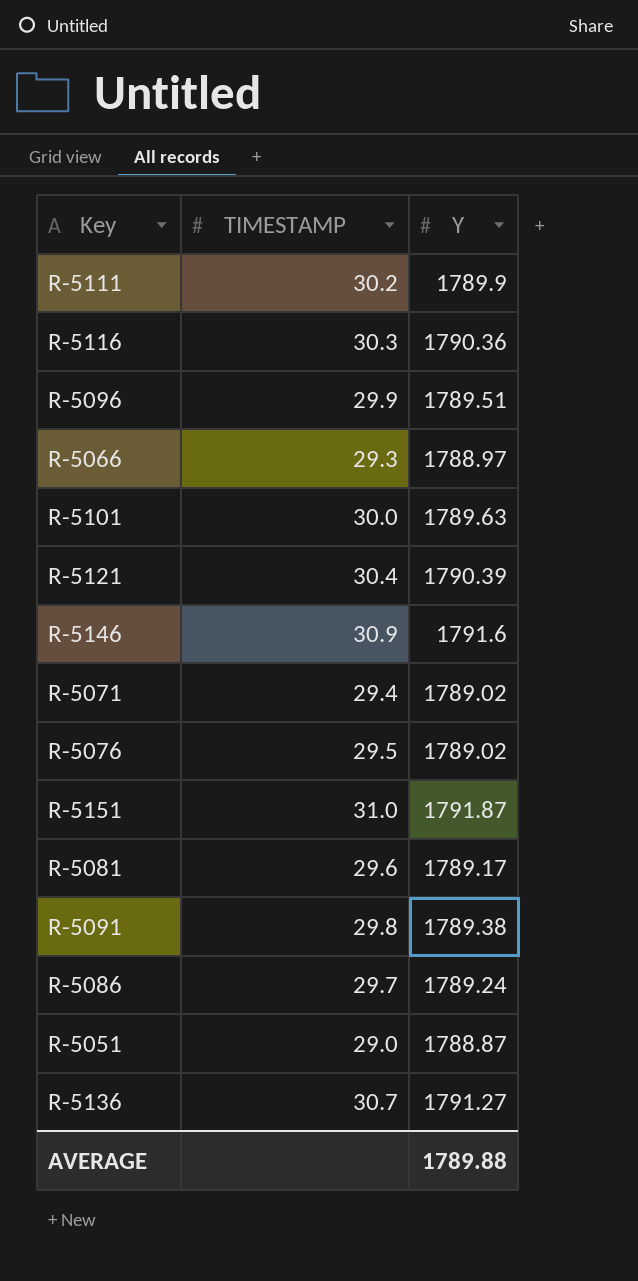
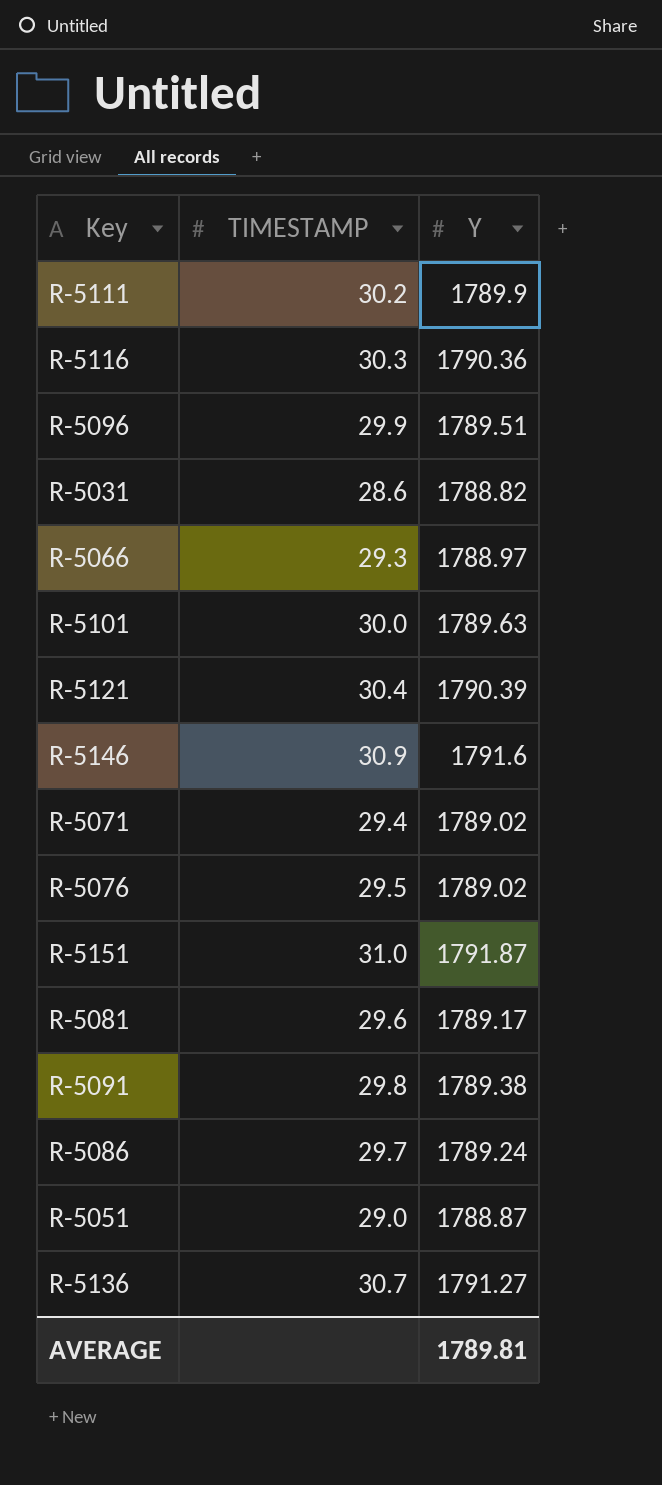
row R-5031: none -> 28.6 | 1788.82
AVERAGE | Y: 1789.88 -> 1789.81

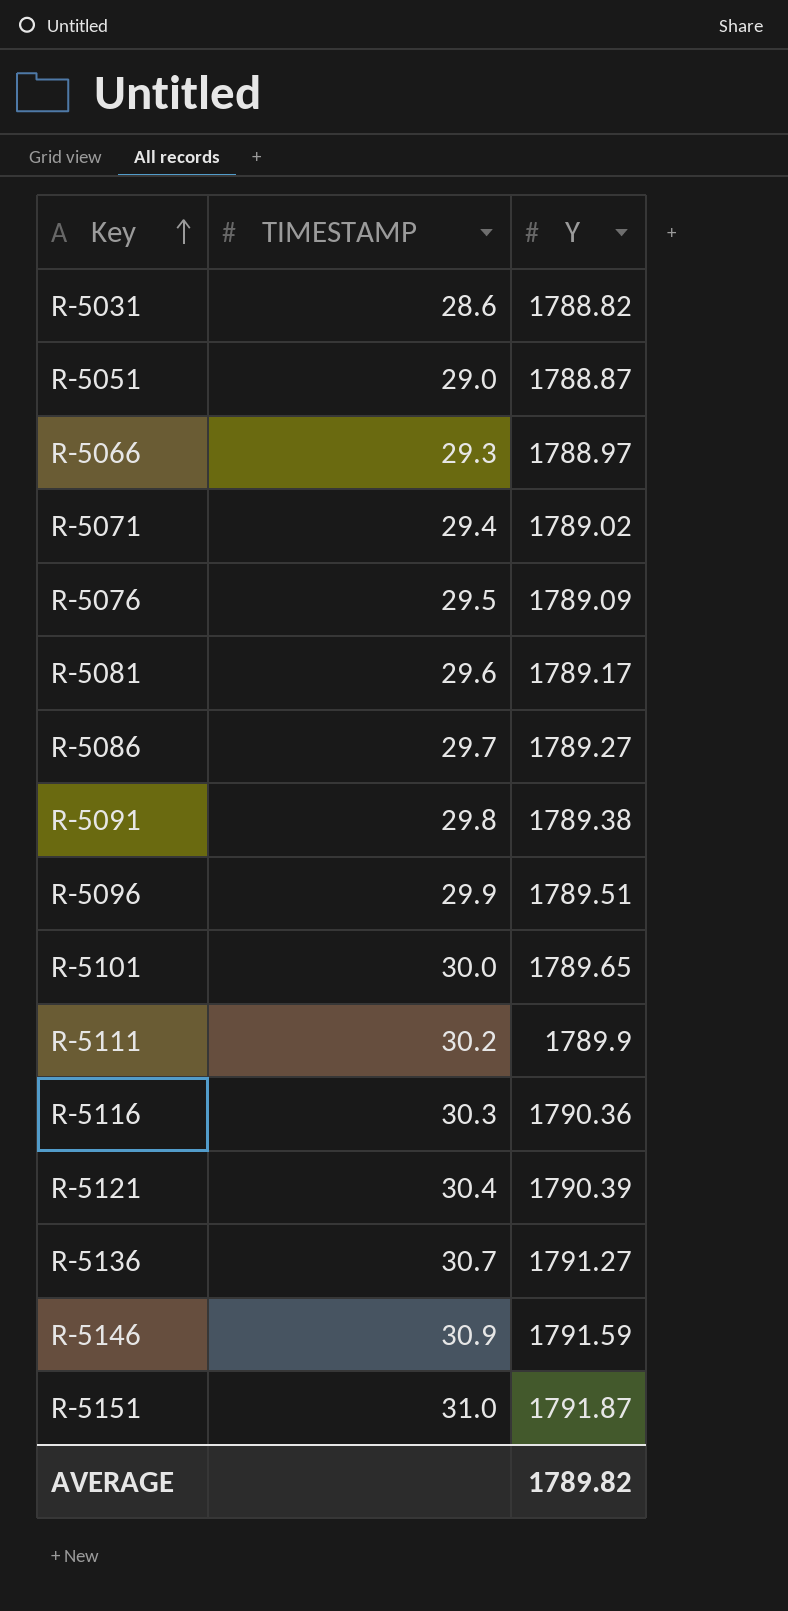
row order: none -> Key ascending
R-5076 | Y: 1789.02 -> 1789.09
R-5086 | Y: 1789.24 -> 1789.27
R-5101 | Y: 1789.63 -> 1789.65
R-5146 | Y: 1791.6 -> 1791.59
AVERAGE | Y: 1789.81 -> 1789.82

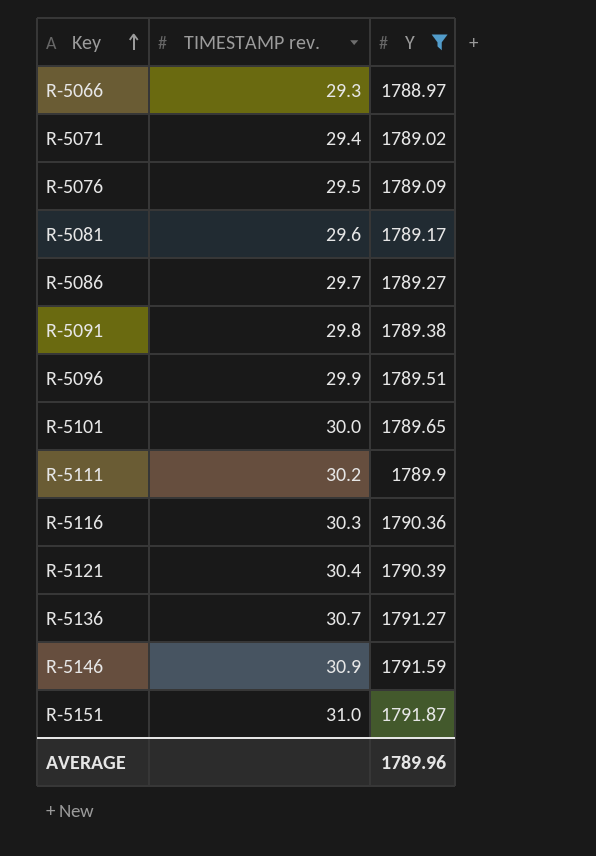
filter: none -> Y >= 1788.97
column name: TIMESTAMP -> TIMESTAMP rev.
AVERAGE | Y: 1789.82 -> 1789.96

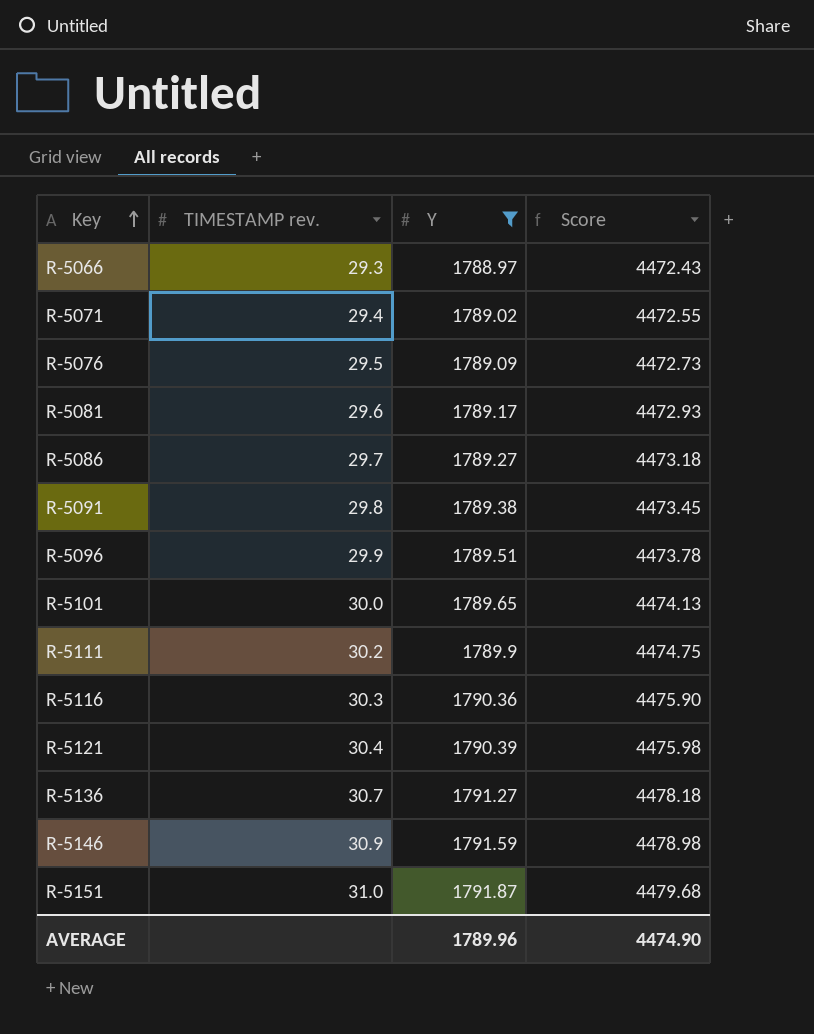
column Score | formula: none -> [Y] * 2.5

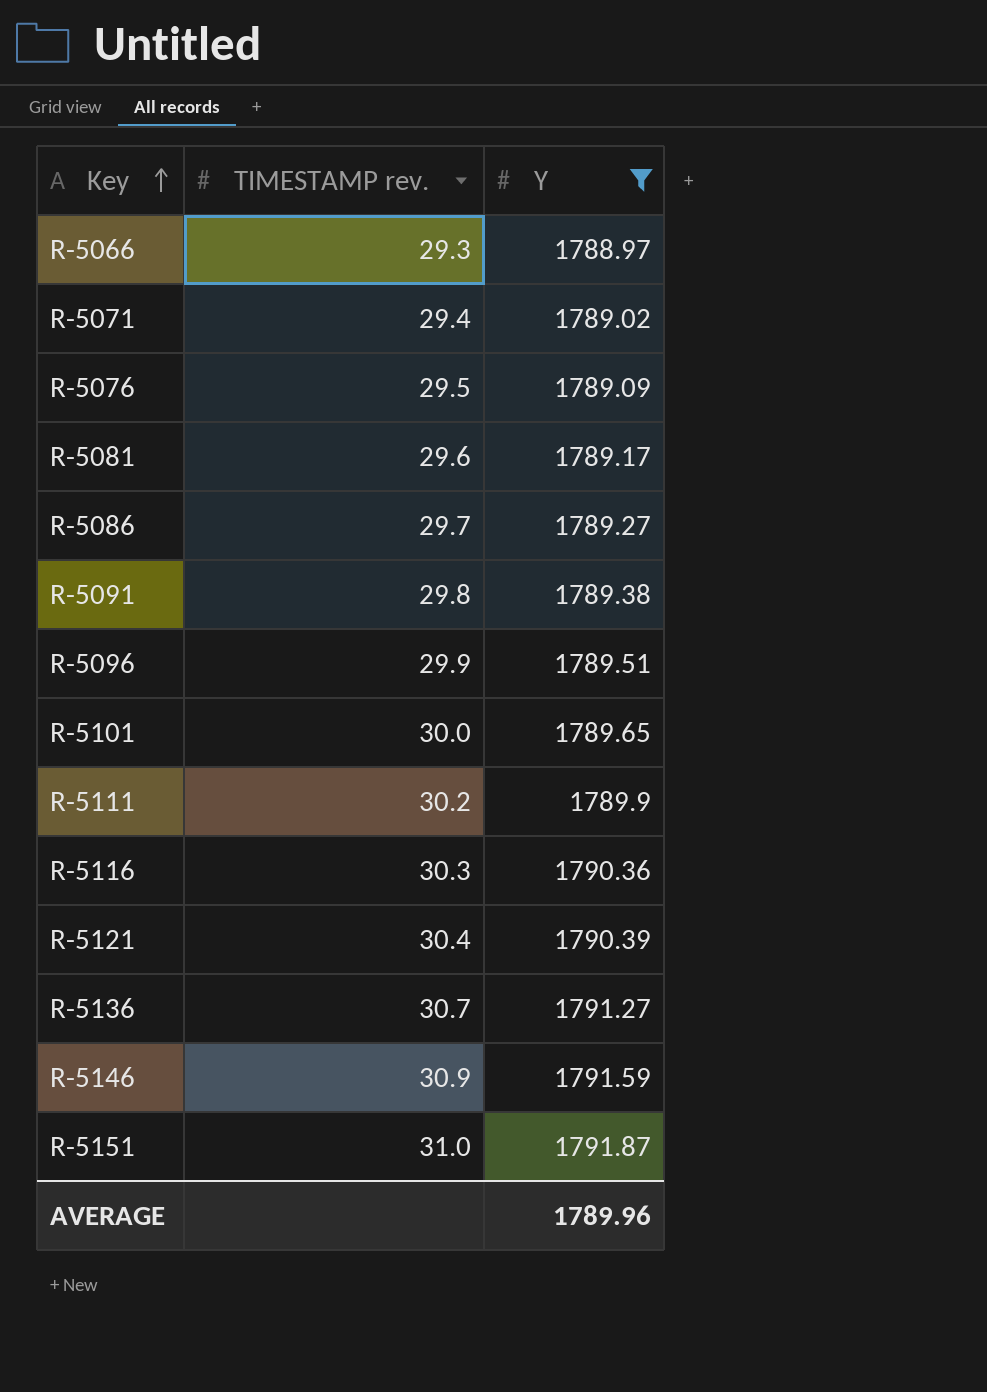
column Score | formula: [Y] * 2.5 -> none

